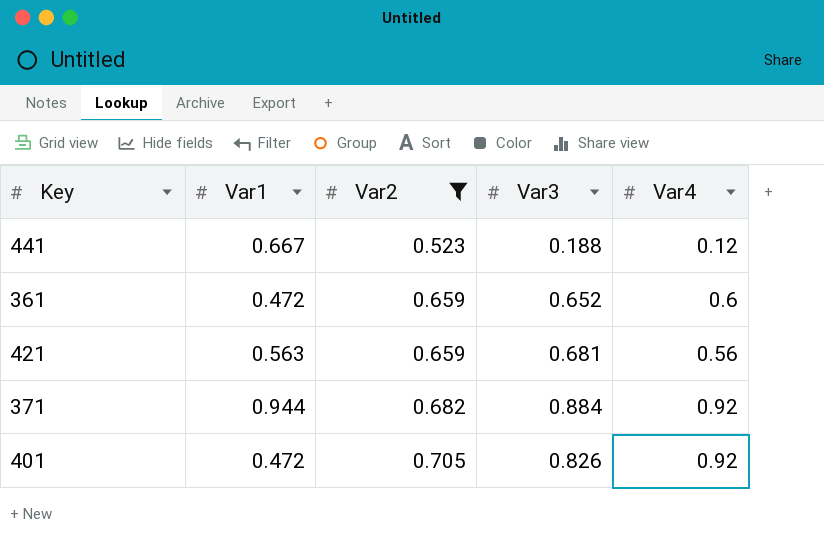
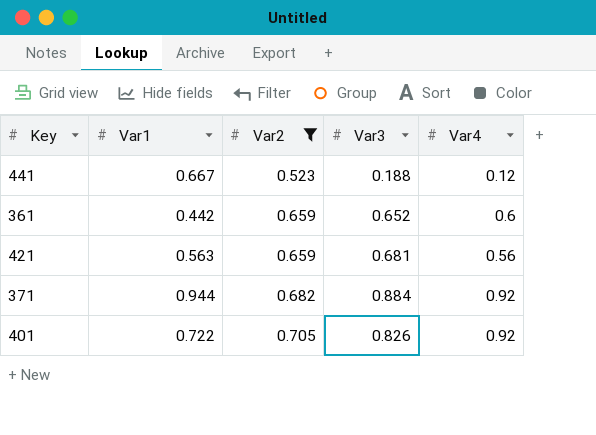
361 | Var1: 0.472 -> 0.442
401 | Var1: 0.472 -> 0.722

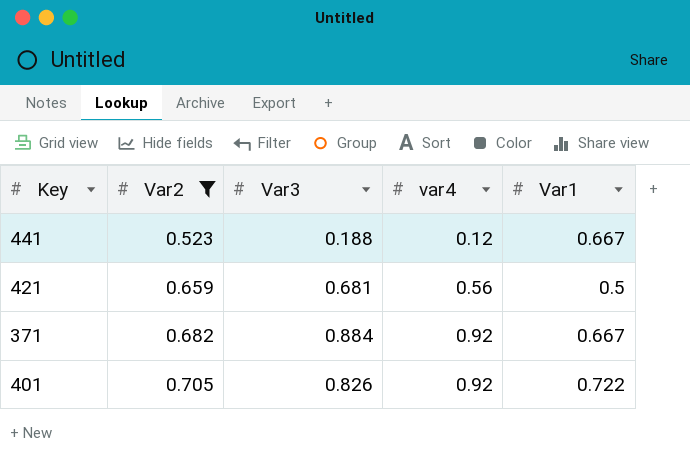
column name: Var4 -> var4
column Var1 | position: 2 -> 5
row 361: 0.442 | 0.659 | 0.652 | 0.6 -> none
421 | Var1: 0.563 -> 0.5
371 | Var1: 0.944 -> 0.667

